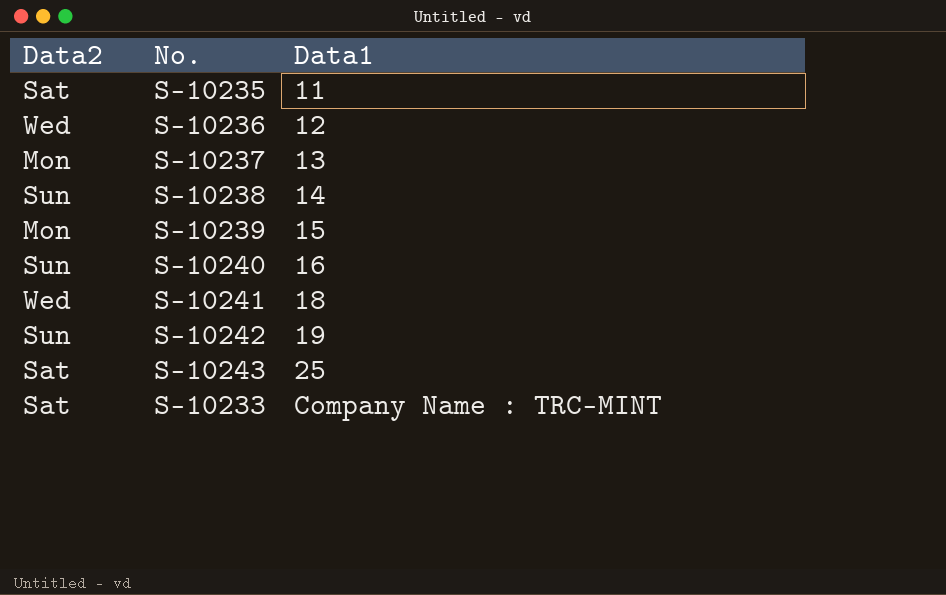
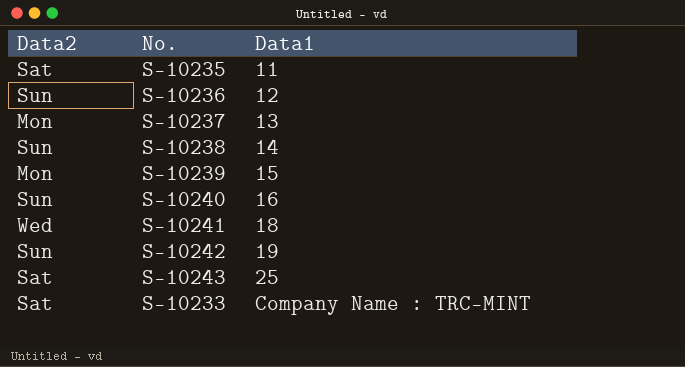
S-10236 | Data2: Wed -> Sun

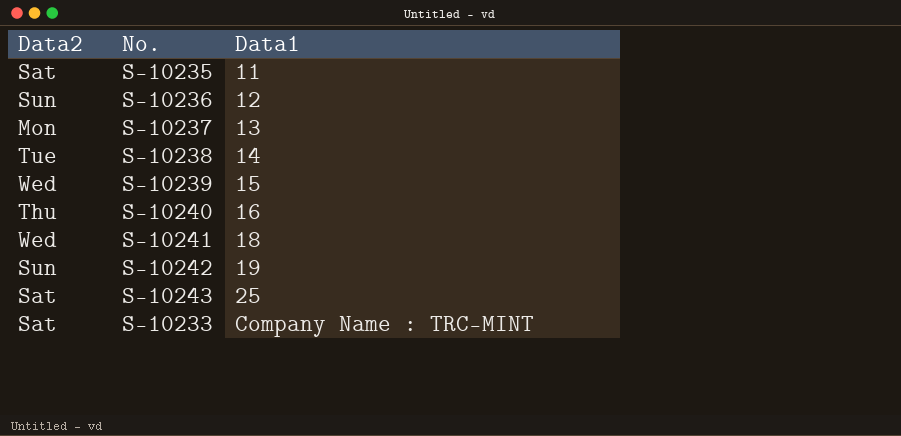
S-10238 | Data2: Sun -> Tue
S-10239 | Data2: Mon -> Wed
S-10240 | Data2: Sun -> Thu

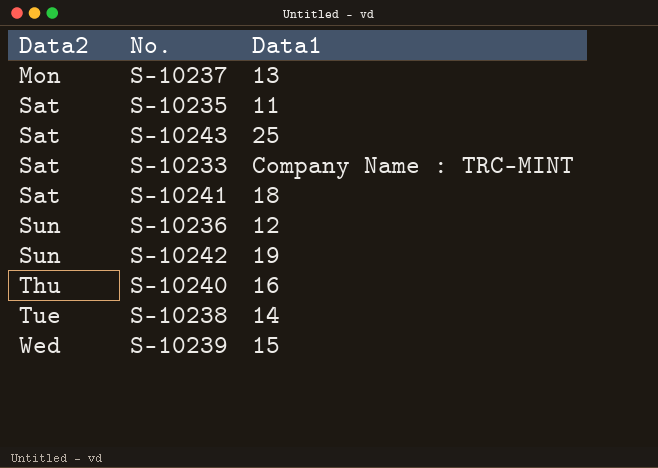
row order: Data1 ascending -> Data2 ascending
S-10241 | Data2: Wed -> Sat

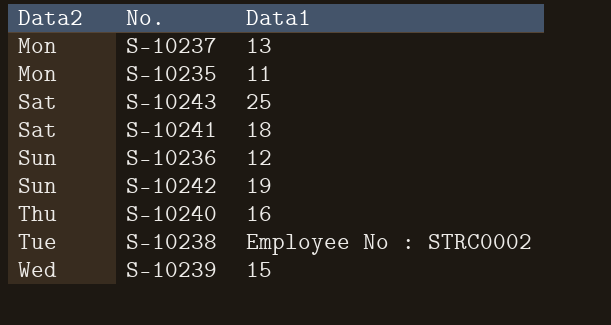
row S-10233: Sat | Company Name : TRC-MINT -> none
S-10235 | Data2: Sat -> Mon
S-10238 | Data1: 14 -> Employee No : STRC0002

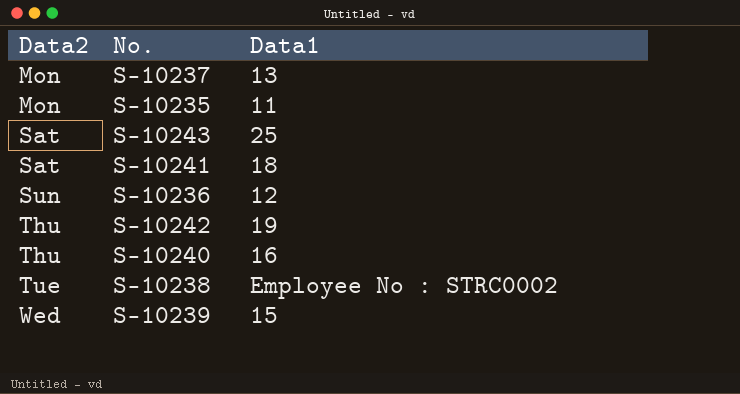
S-10242 | Data2: Sun -> Thu

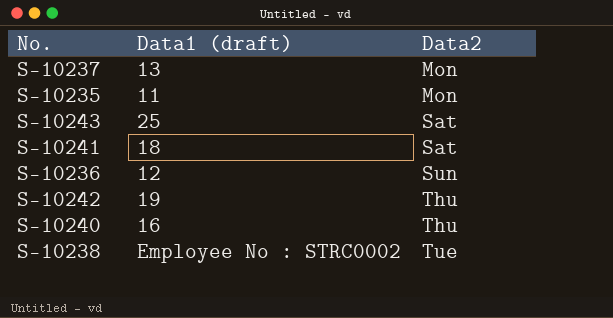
column name: Data1 -> Data1 (draft)
column Data2 | position: 1 -> 3
row S-10239: Wed | 15 -> none

